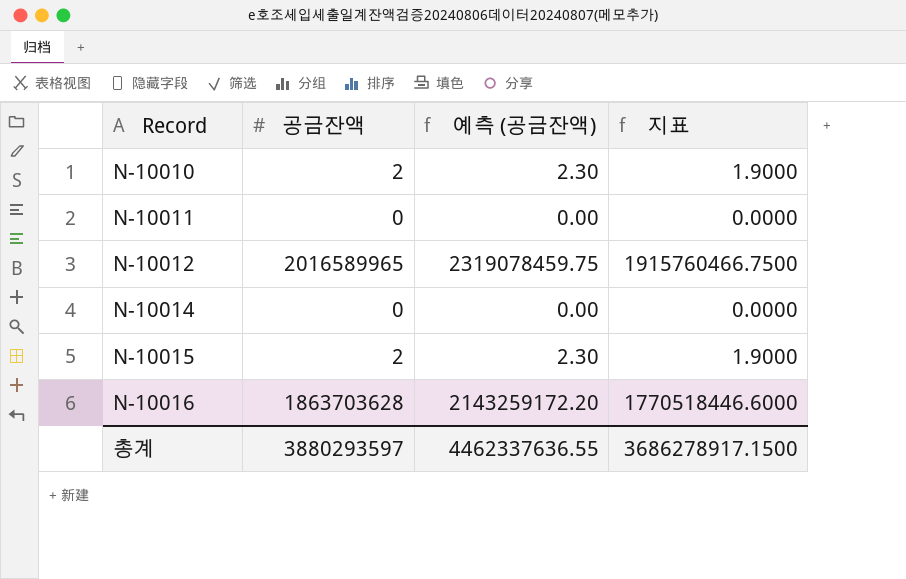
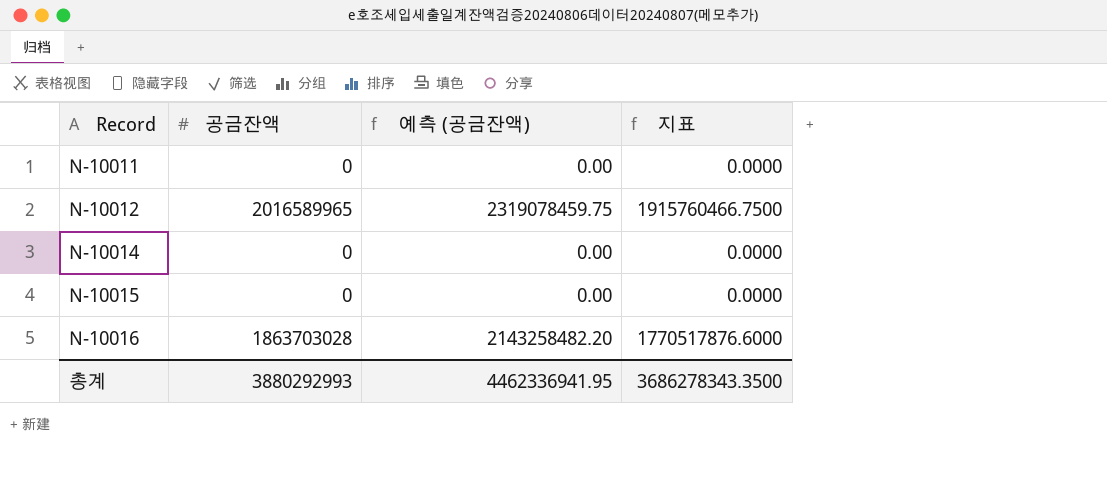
row N-10010: 2 | 2.30 | 1.9000 -> none
N-10015 | 공금잔액: 2 -> 0
N-10015 | 예측 (공금잔액): 2.30 -> 0.00
N-10015 | 지표: 1.9000 -> 0.0000
N-10016 | 공금잔액: 1863703628 -> 1863703028
N-10016 | 예측 (공금잔액): 2143259172.20 -> 2143258482.20
N-10016 | 지표: 1770518446.6000 -> 1770517876.6000
총계 | 공금잔액: 3880293597 -> 3880292993
총계 | 예측 (공금잔액): 4462337636.55 -> 4462336941.95
총계 | 지표: 3686278917.1500 -> 3686278343.3500

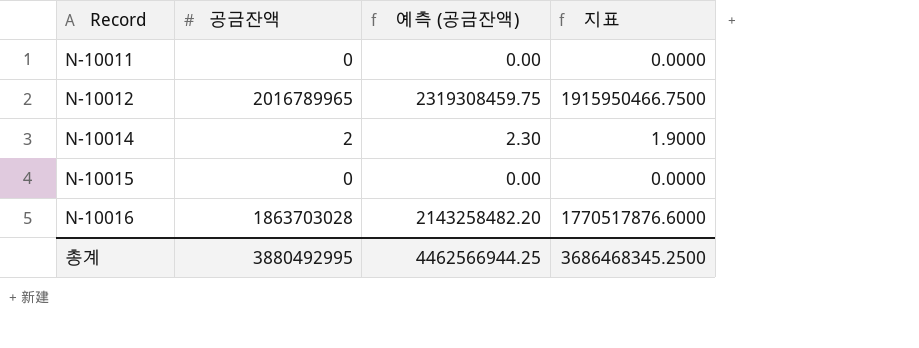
N-10012 | 공금잔액: 2016589965 -> 2016789965
N-10012 | 예측 (공금잔액): 2319078459.75 -> 2319308459.75
N-10012 | 지표: 1915760466.7500 -> 1915950466.7500
N-10014 | 공금잔액: 0 -> 2
N-10014 | 예측 (공금잔액): 0.00 -> 2.30
N-10014 | 지표: 0.0000 -> 1.9000
총계 | 공금잔액: 3880292993 -> 3880492995
총계 | 예측 (공금잔액): 4462336941.95 -> 4462566944.25
총계 | 지표: 3686278343.3500 -> 3686468345.2500

